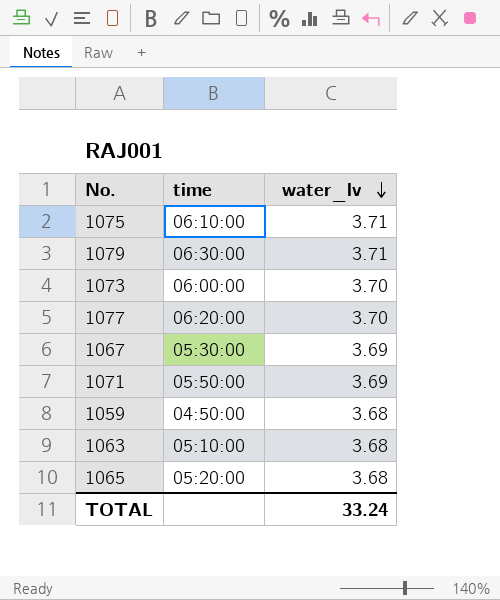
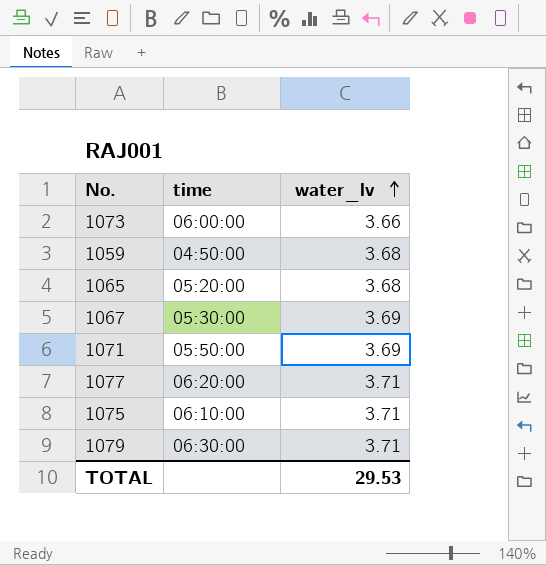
row order: water_lv descending -> water_lv ascending
row 1063: 05:10:00 | 3.68 -> none
1073 | water_lv: 3.70 -> 3.66
1077 | water_lv: 3.70 -> 3.71
TOTAL | water_lv: 33.24 -> 29.53

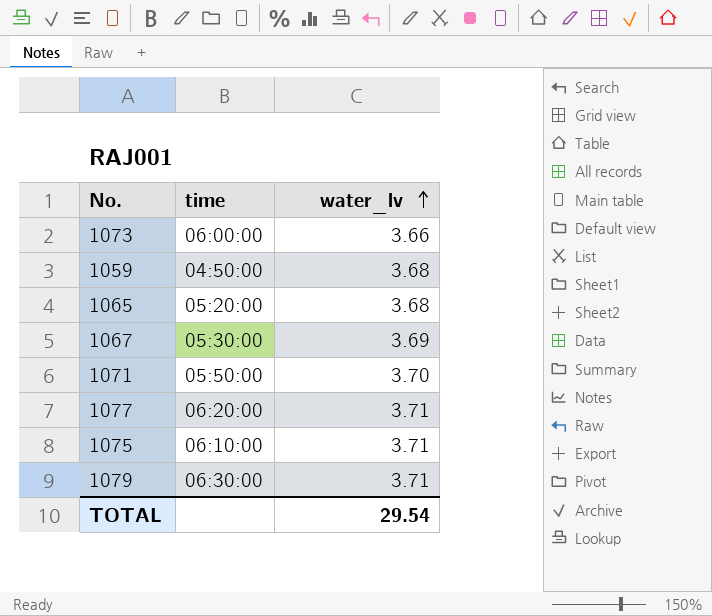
1071 | water_lv: 3.69 -> 3.70
TOTAL | water_lv: 29.53 -> 29.54

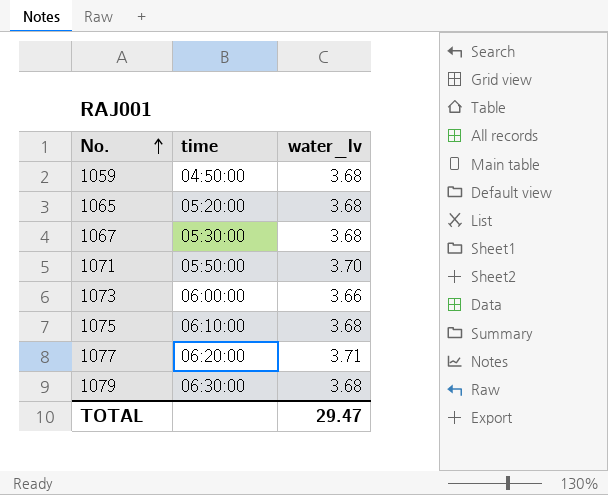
row order: water_lv ascending -> No. ascending
1067 | water_lv: 3.69 -> 3.68
1075 | water_lv: 3.71 -> 3.68
1079 | water_lv: 3.71 -> 3.68
TOTAL | water_lv: 29.54 -> 29.47

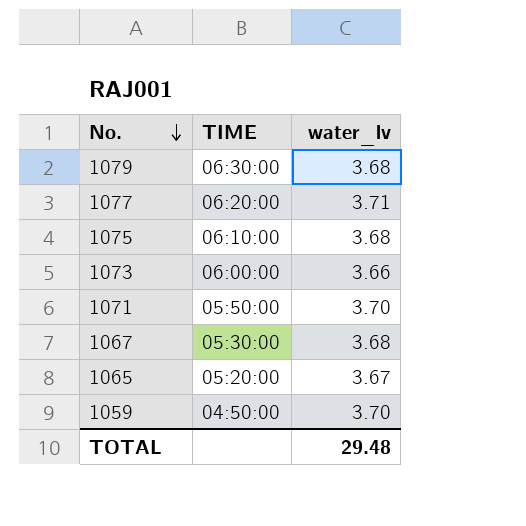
row order: No. ascending -> No. descending
column name: time -> TIME
1065 | water_lv: 3.68 -> 3.67
1059 | water_lv: 3.68 -> 3.70
TOTAL | water_lv: 29.47 -> 29.48

